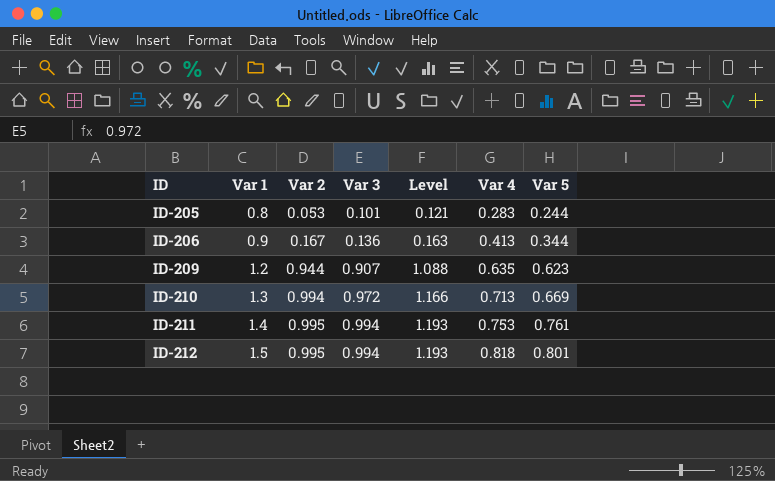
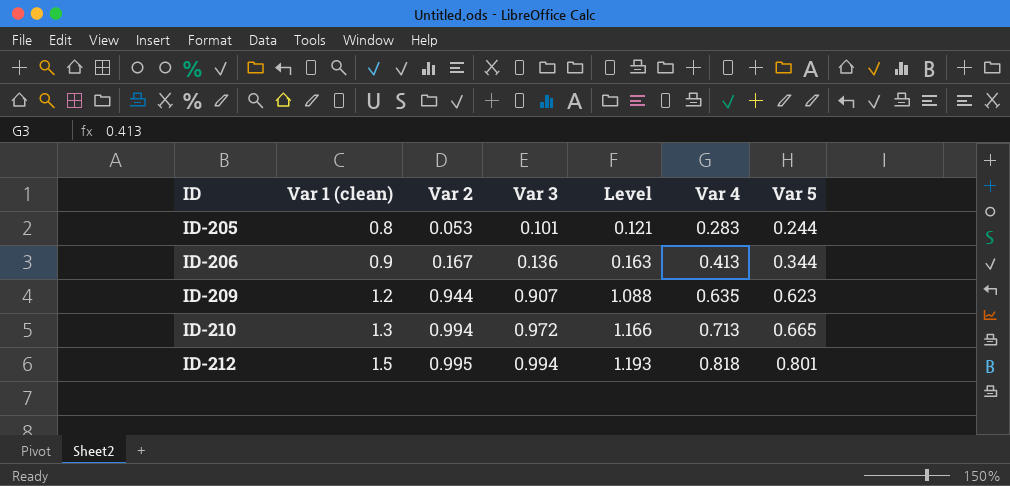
column name: Var 1 -> Var 1 (clean)
row ID-211: 1.4 | 0.995 | 0.994 | 1.193 | 0.753 | 0.761 -> none
ID-210 | Var 5: 0.669 -> 0.665

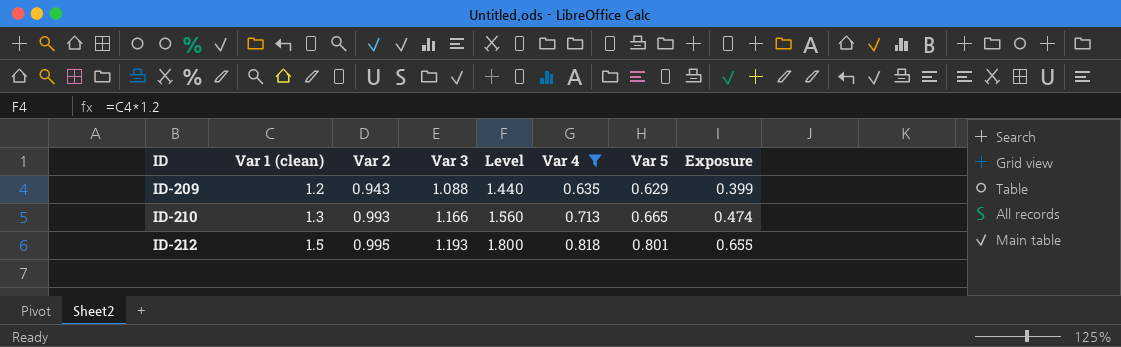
filter: none -> Var 4 >= 0.635
column Level | formula: [Var 3] * 1.2 -> [Var 1 (clean)] * 1.2
column Exposure | formula: none -> [Var 4] * [Var 5]
ID-209 | Var 2: 0.944 -> 0.943
ID-209 | Var 3: 0.907 -> 1.088
ID-209 | Var 5: 0.623 -> 0.629
ID-210 | Var 2: 0.994 -> 0.993
ID-210 | Var 3: 0.972 -> 1.166
ID-212 | Var 3: 0.994 -> 1.193

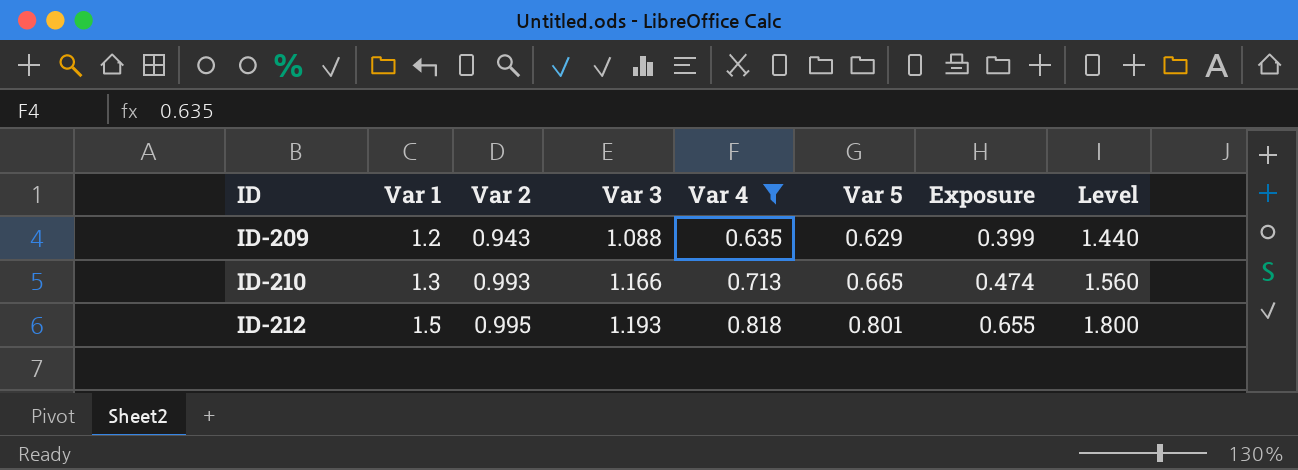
column name: Var 1 (clean) -> Var 1
column Level | position: 5 -> 8

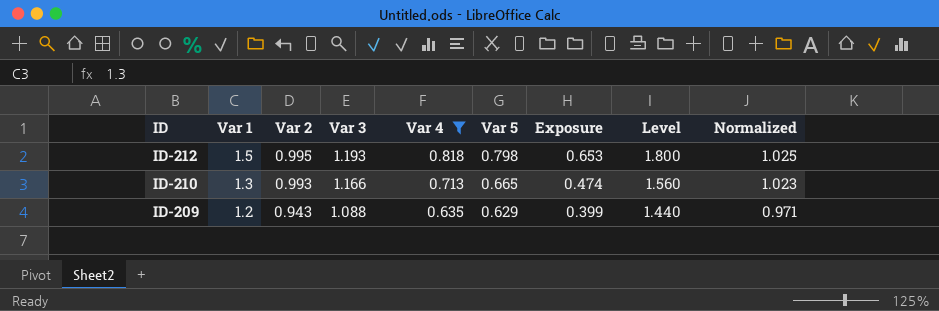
row order: ID ascending -> ID descending
column Normalized | formula: none -> [Var 2] * 1.03
ID-212 | Var 5: 0.801 -> 0.798
ID-212 | Exposure: 0.655 -> 0.653

